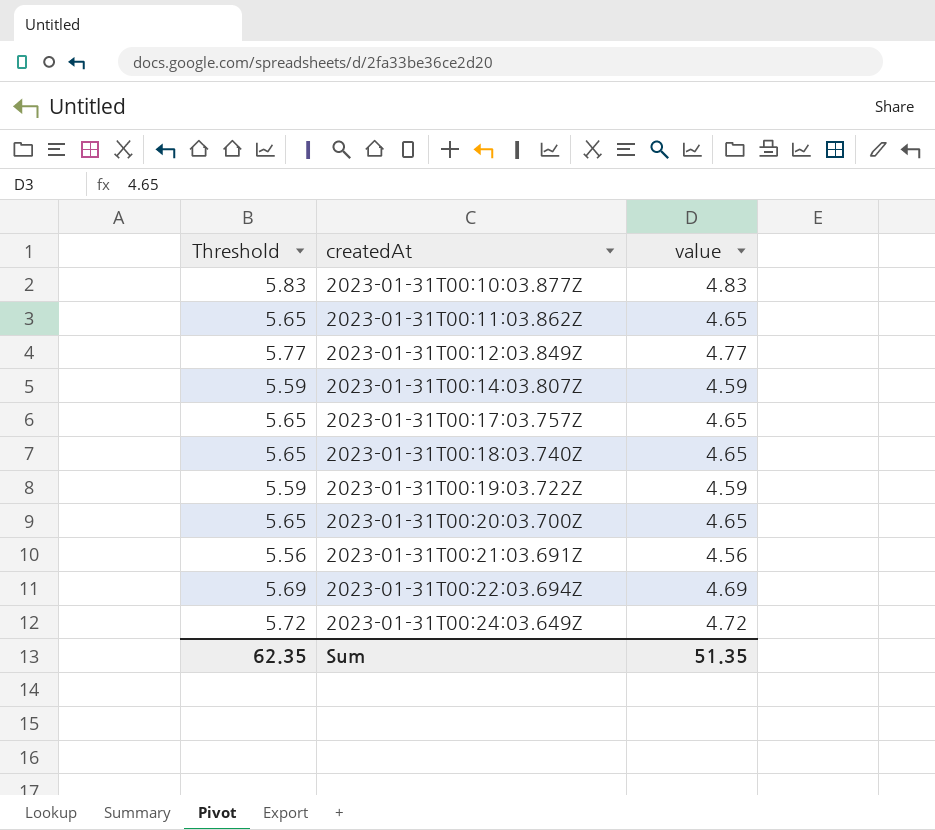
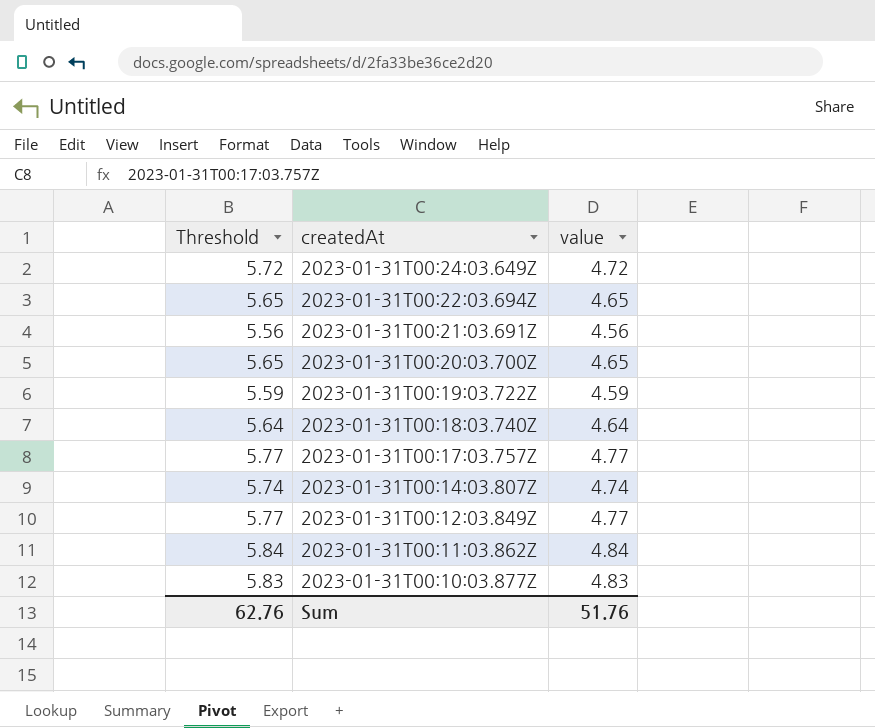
row order: createdAt ascending -> createdAt descending
2023-01-31T00:22:03.694Z | Threshold: 5.69 -> 5.65
2023-01-31T00:22:03.694Z | value: 4.69 -> 4.65
2023-01-31T00:18:03.740Z | Threshold: 5.65 -> 5.64
2023-01-31T00:18:03.740Z | value: 4.65 -> 4.64
2023-01-31T00:17:03.757Z | Threshold: 5.65 -> 5.77
2023-01-31T00:17:03.757Z | value: 4.65 -> 4.77
2023-01-31T00:14:03.807Z | Threshold: 5.59 -> 5.74
2023-01-31T00:14:03.807Z | value: 4.59 -> 4.74
2023-01-31T00:11:03.862Z | Threshold: 5.65 -> 5.84
2023-01-31T00:11:03.862Z | value: 4.65 -> 4.84
Sum | Threshold: 62.35 -> 62.76
Sum | value: 51.35 -> 51.76

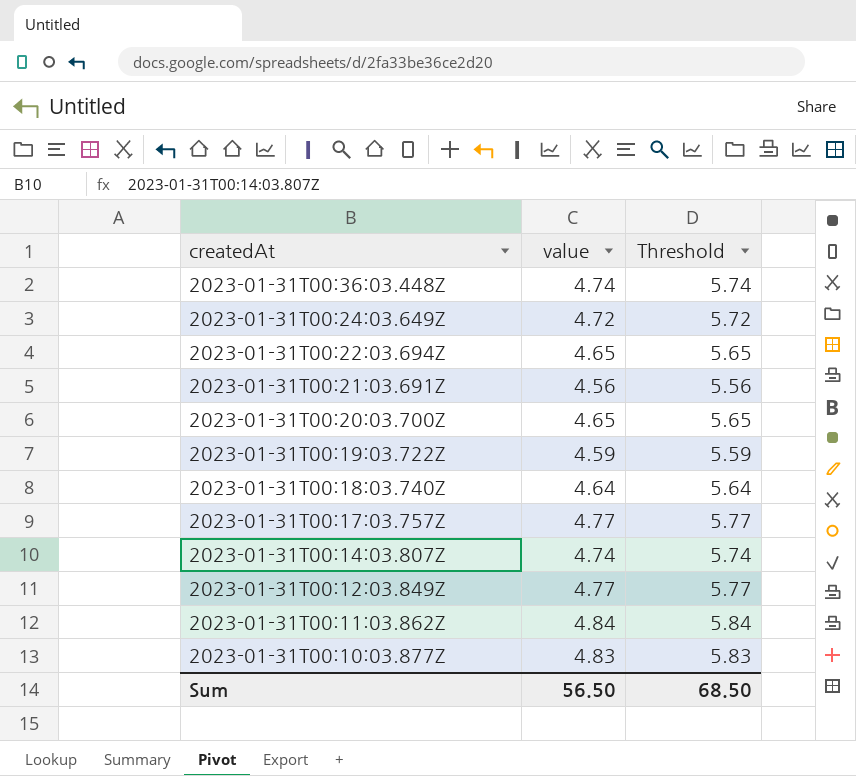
column Threshold | position: 1 -> 3
row 2023-01-31T00:36:03.448Z: none -> 4.74 | 5.74
Sum | value: 51.76 -> 56.50
Sum | Threshold: 62.76 -> 68.50

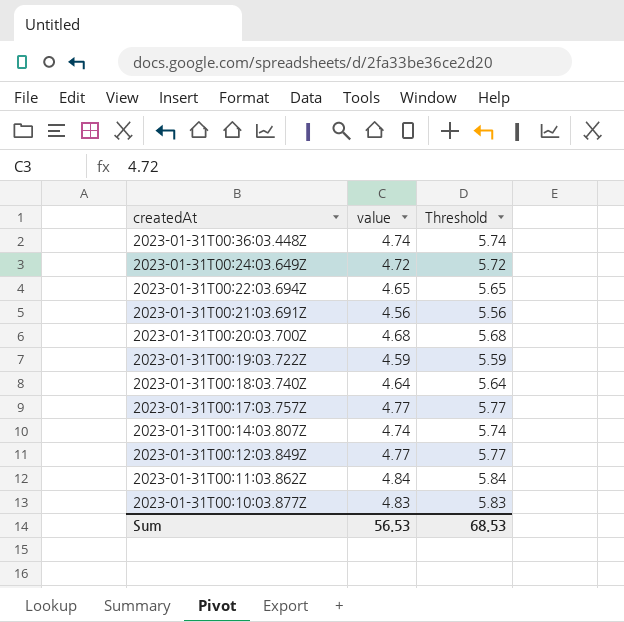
2023-01-31T00:20:03.700Z | value: 4.65 -> 4.68
2023-01-31T00:20:03.700Z | Threshold: 5.65 -> 5.68
Sum | value: 56.50 -> 56.53
Sum | Threshold: 68.50 -> 68.53

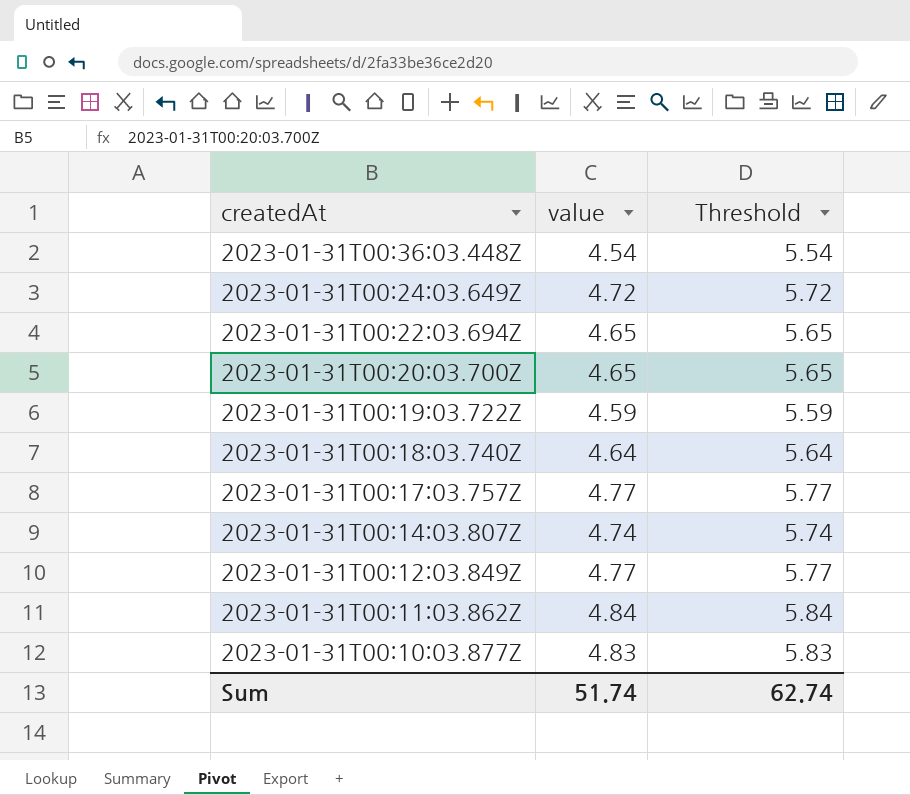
row 2023-01-31T00:21:03.691Z: 4.56 | 5.56 -> none
2023-01-31T00:36:03.448Z | value: 4.74 -> 4.54
2023-01-31T00:36:03.448Z | Threshold: 5.74 -> 5.54
2023-01-31T00:20:03.700Z | value: 4.68 -> 4.65
2023-01-31T00:20:03.700Z | Threshold: 5.68 -> 5.65
Sum | value: 56.53 -> 51.74
Sum | Threshold: 68.53 -> 62.74

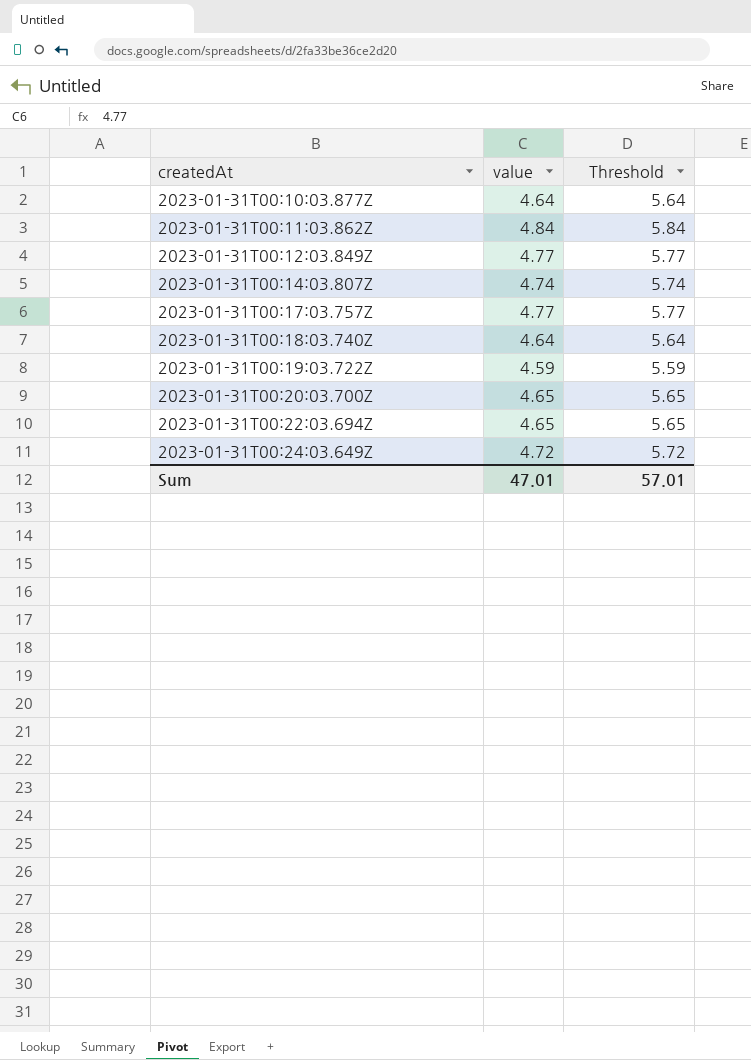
row order: createdAt descending -> createdAt ascending
row 2023-01-31T00:36:03.448Z: 4.54 | 5.54 -> none
2023-01-31T00:10:03.877Z | value: 4.83 -> 4.64
2023-01-31T00:10:03.877Z | Threshold: 5.83 -> 5.64
Sum | value: 51.74 -> 47.01
Sum | Threshold: 62.74 -> 57.01

